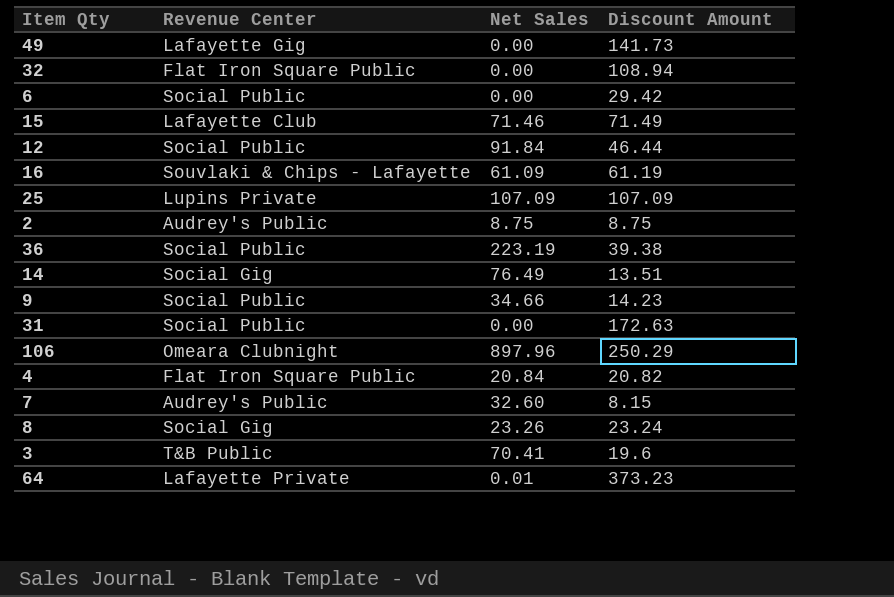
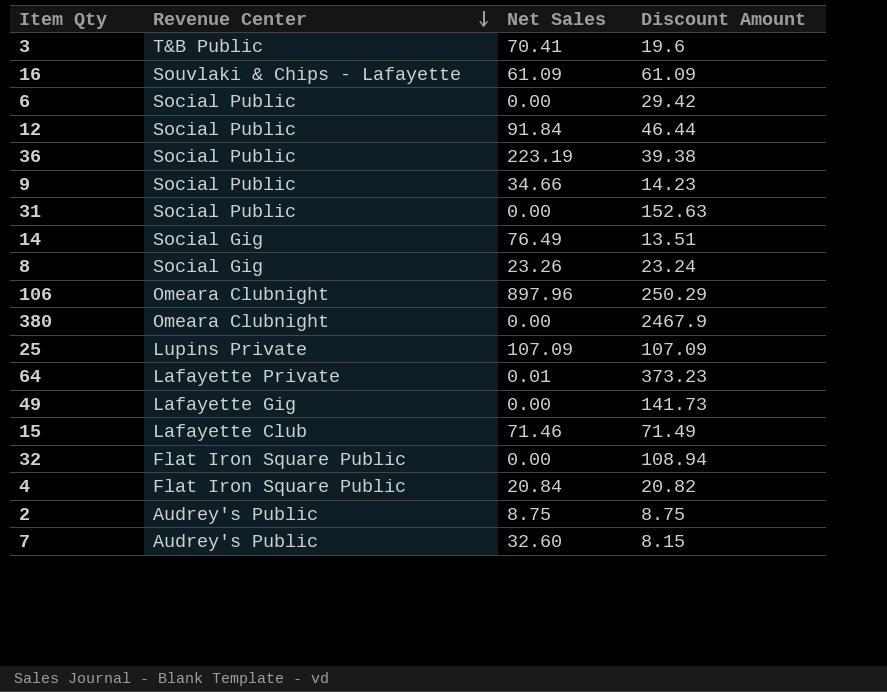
row order: none -> Revenue Center descending
16 | Discount Amount: 61.19 -> 61.09
31 | Discount Amount: 172.63 -> 152.63
row 380: none -> Omeara Clubnight | 0.00 | 2467.9

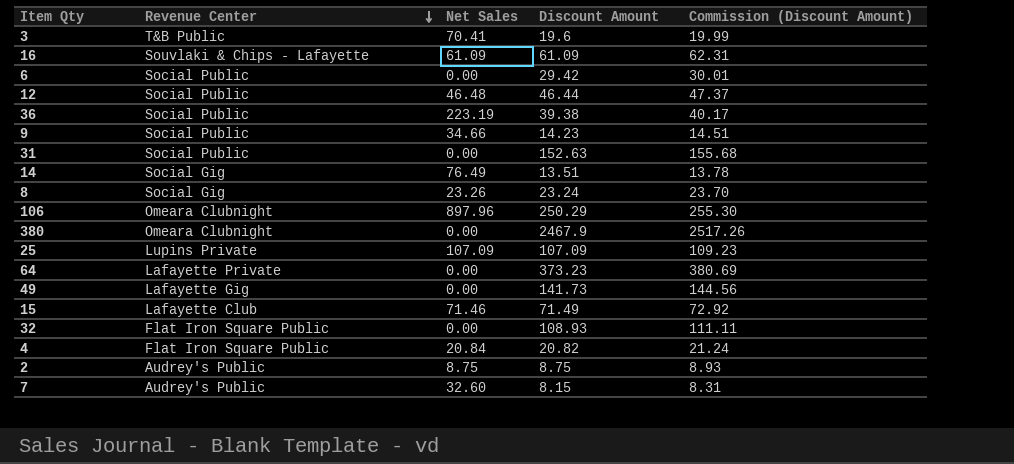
column Commission (Discount Amount) | formula: none -> [Discount Amount] * 1.02
12 | Net Sales: 91.84 -> 46.48
64 | Net Sales: 0.01 -> 0.00
32 | Discount Amount: 108.94 -> 108.93

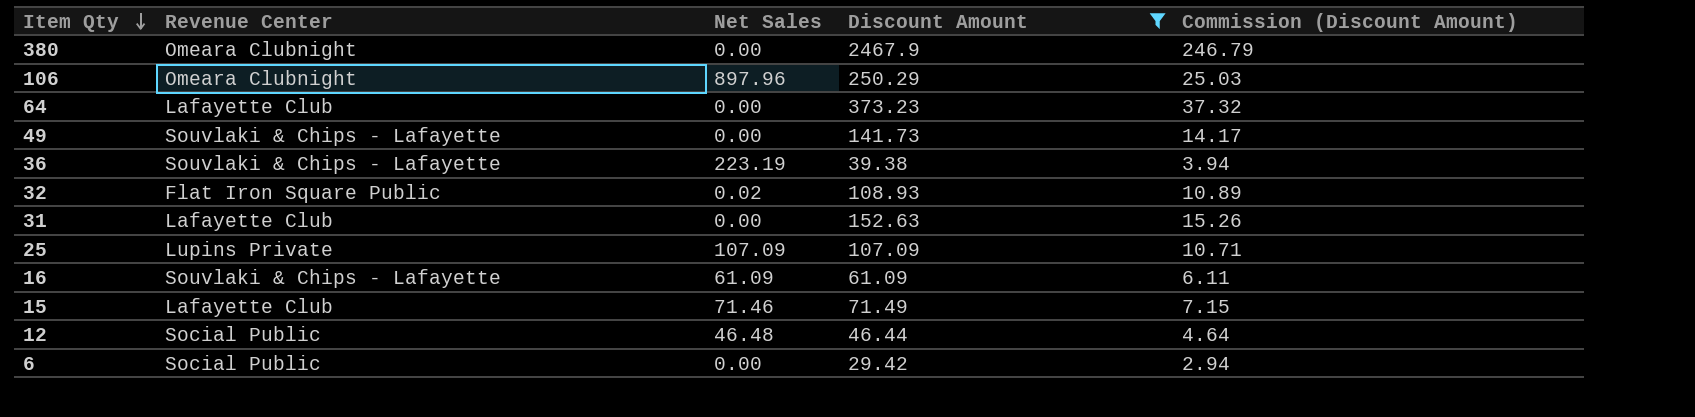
filter: none -> Discount Amount >= 29.42
row order: Revenue Center descending -> Item Qty descending
column Commission (Discount Amount) | formula: [Discount Amount] * 1.02 -> [Discount Amount] * 0.1
64 | Revenue Center: Lafayette Private -> Lafayette Club
49 | Revenue Center: Lafayette Gig -> Souvlaki & Chips - Lafayette
36 | Revenue Center: Social Public -> Souvlaki & Chips - Lafayette
32 | Net Sales: 0.00 -> 0.02
31 | Revenue Center: Social Public -> Lafayette Club

